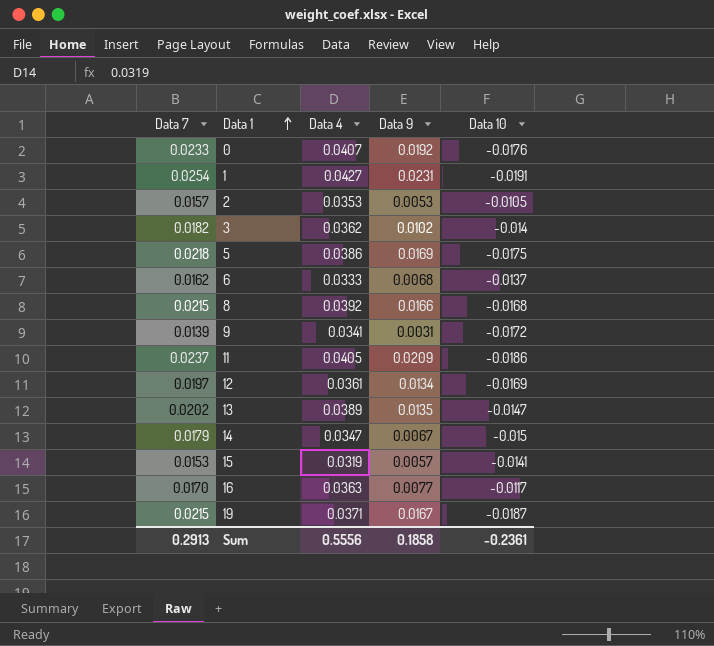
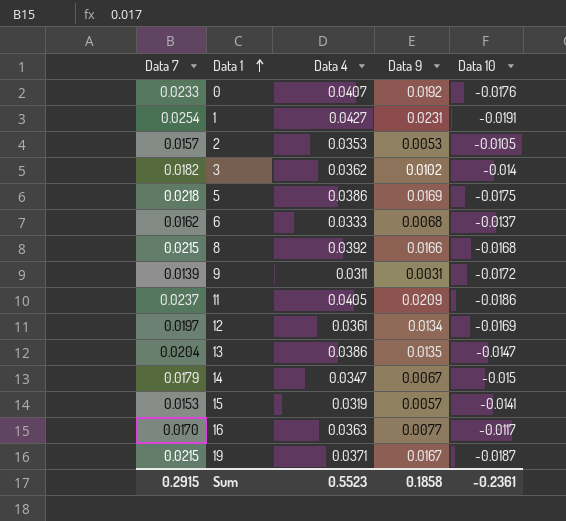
9 | Data 4: 0.0341 -> 0.0311
13 | Data 7: 0.0202 -> 0.0204
13 | Data 4: 0.0389 -> 0.0386
Sum | Data 7: 0.2913 -> 0.2915
Sum | Data 4: 0.5556 -> 0.5523

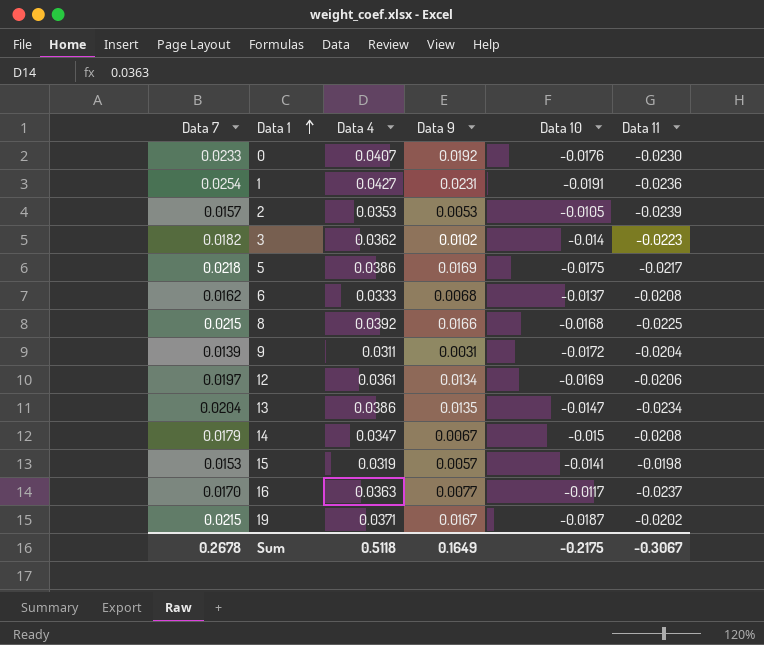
column Data 11 | position: none -> 6
row 11: 0.0237 | 0.0405 | 0.0209 | -0.0186 -> none
Sum | Data 7: 0.2915 -> 0.2678
Sum | Data 4: 0.5523 -> 0.5118
Sum | Data 9: 0.1858 -> 0.1649
Sum | Data 10: -0.2361 -> -0.2175

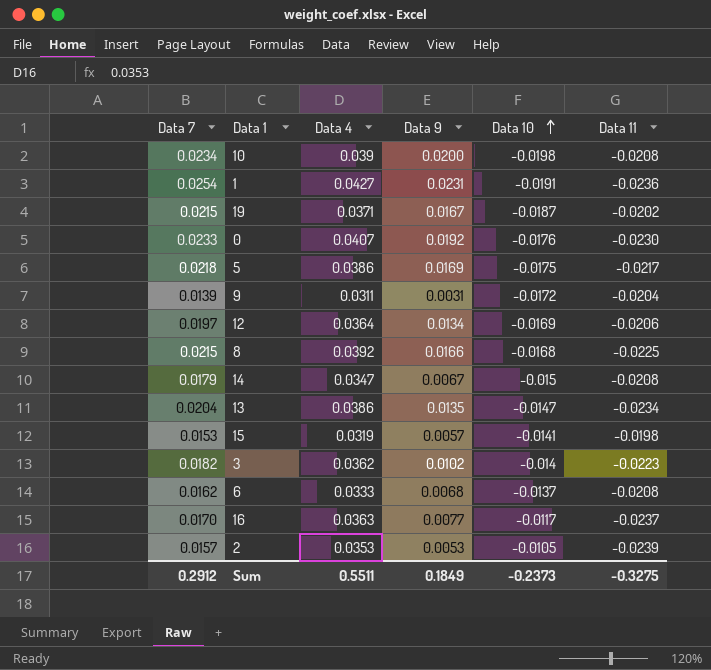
row order: Data 1 ascending -> Data 10 ascending
row 10: none -> 0.0234 | 0.039 | 0.0200 | -0.0198 | -0.0208
12 | Data 4: 0.0361 -> 0.0364
Sum | Data 7: 0.2678 -> 0.2912
Sum | Data 4: 0.5118 -> 0.5511
Sum | Data 9: 0.1649 -> 0.1849
Sum | Data 10: -0.2175 -> -0.2373
Sum | Data 11: -0.3067 -> -0.3275

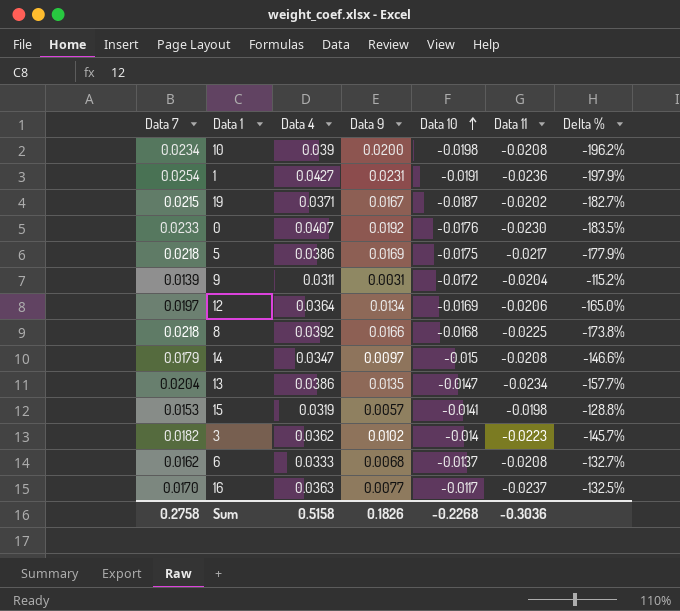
column Delta % | formula: none -> ([Data 9] - [Data 11]) / [Data 11]
row 2: 0.0157 | 0.0353 | 0.0053 | -0.0105 | -0.0239 -> none
8 | Data 7: 0.0215 -> 0.0218
14 | Data 9: 0.0067 -> 0.0097
Sum | Data 7: 0.2912 -> 0.2758
Sum | Data 4: 0.5511 -> 0.5158
Sum | Data 9: 0.1849 -> 0.1826
Sum | Data 10: -0.2373 -> -0.2268
Sum | Data 11: -0.3275 -> -0.3036

